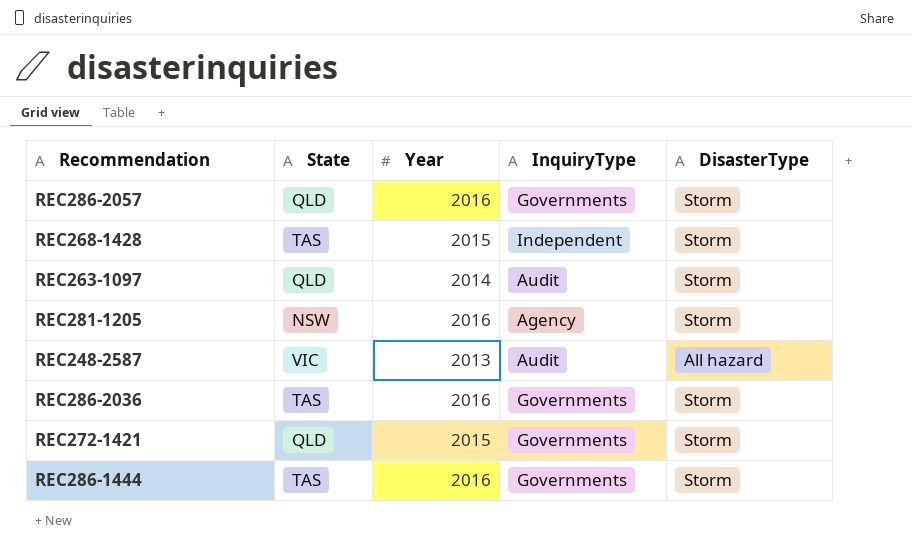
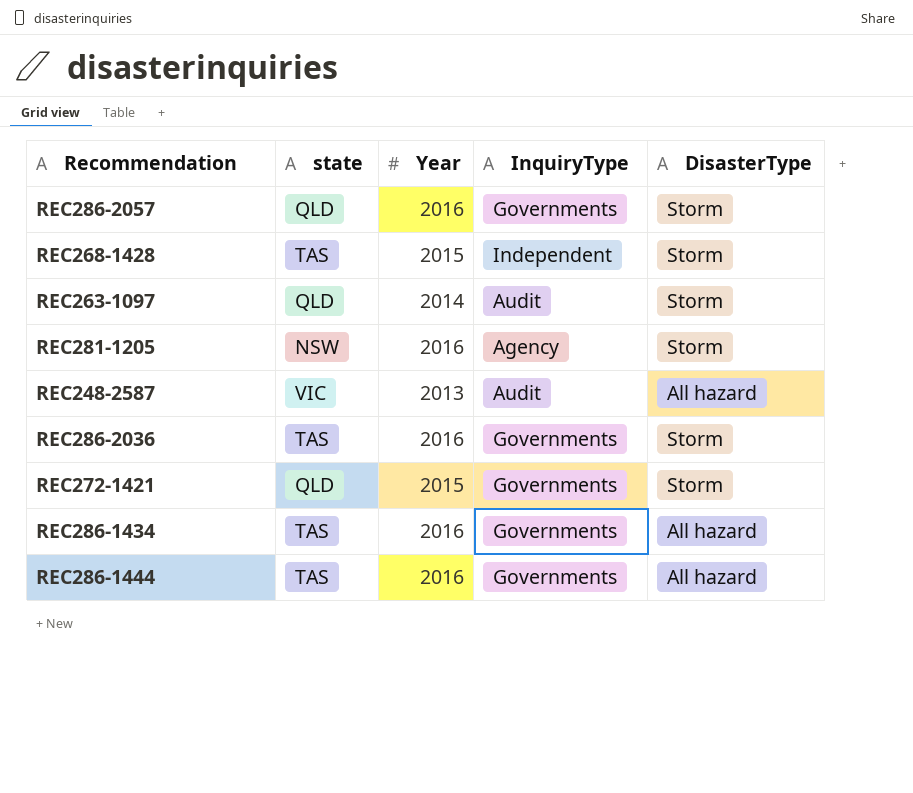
column name: State -> state
row REC286-1434: none -> TAS | 2016 | Governments | All hazard
REC286-1444 | DisasterType: Storm -> All hazard

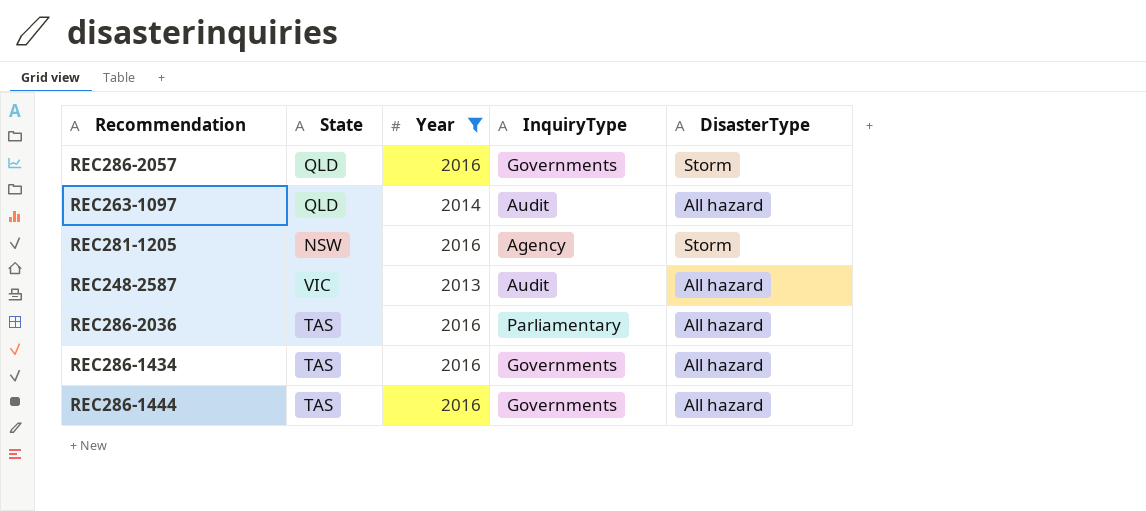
filter: none -> Year != 2015
column name: state -> State
REC263-1097 | DisasterType: Storm -> All hazard
REC286-2036 | InquiryType: Governments -> Parliamentary
REC286-2036 | DisasterType: Storm -> All hazard

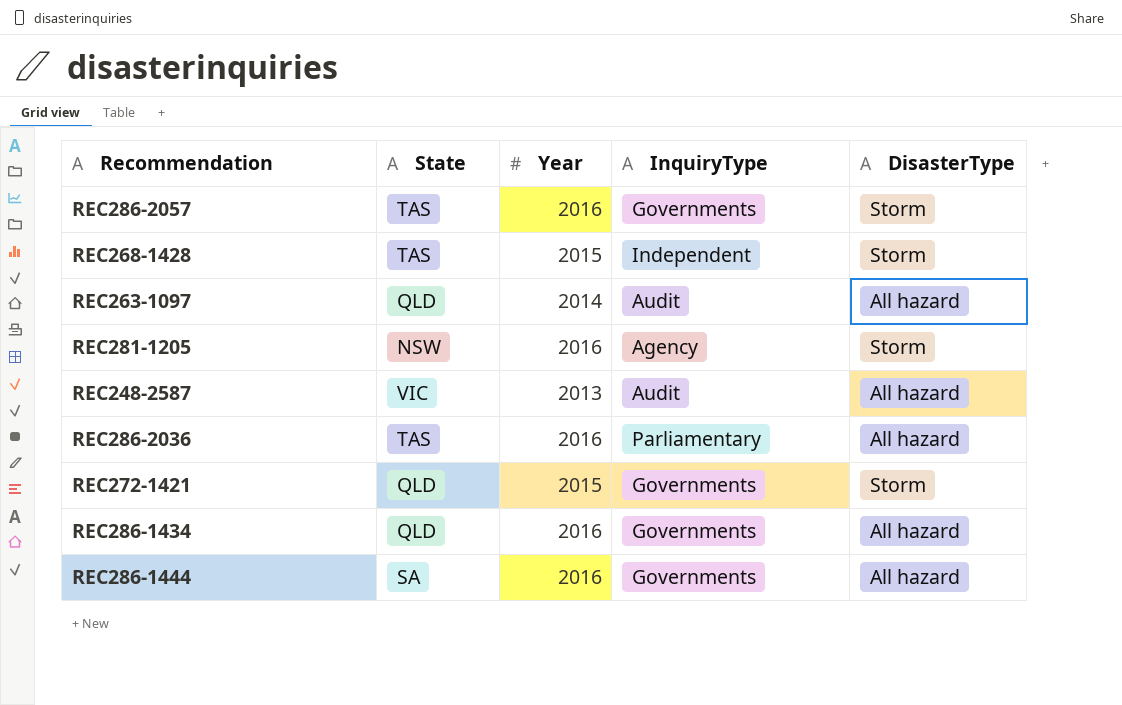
filter: Year != 2015 -> none
REC286-2057 | State: QLD -> TAS
REC286-1434 | State: TAS -> QLD
REC286-1444 | State: TAS -> SA

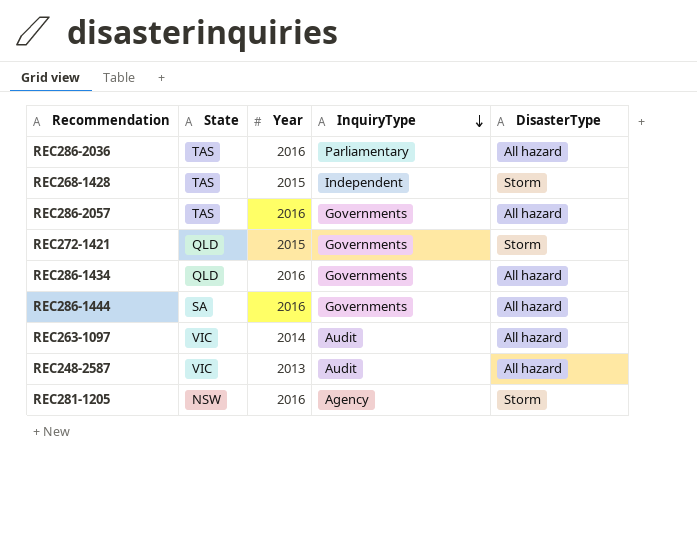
row order: none -> InquiryType descending
REC286-2057 | DisasterType: Storm -> All hazard
REC263-1097 | State: QLD -> VIC

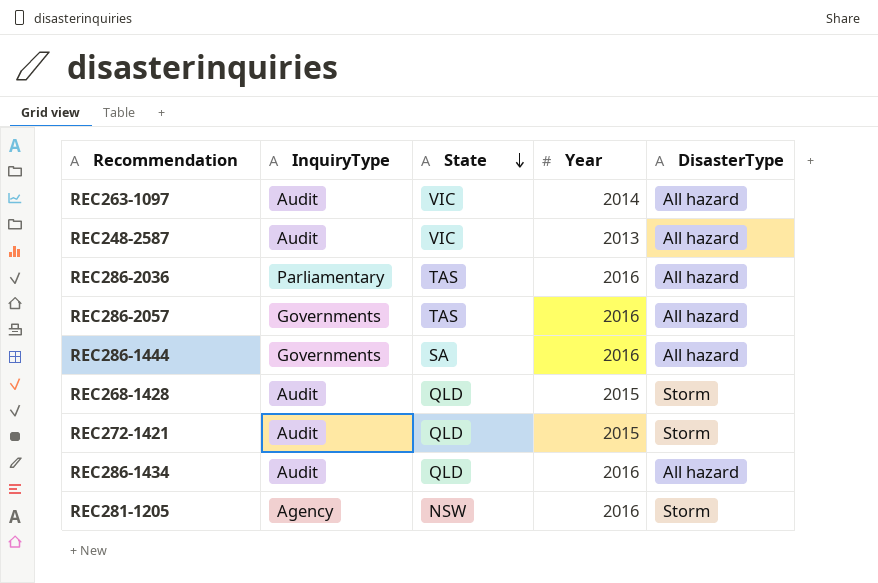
row order: InquiryType descending -> State descending
column InquiryType | position: 4 -> 2
REC268-1428 | InquiryType: Independent -> Audit
REC268-1428 | State: TAS -> QLD
REC272-1421 | InquiryType: Governments -> Audit
REC286-1434 | InquiryType: Governments -> Audit

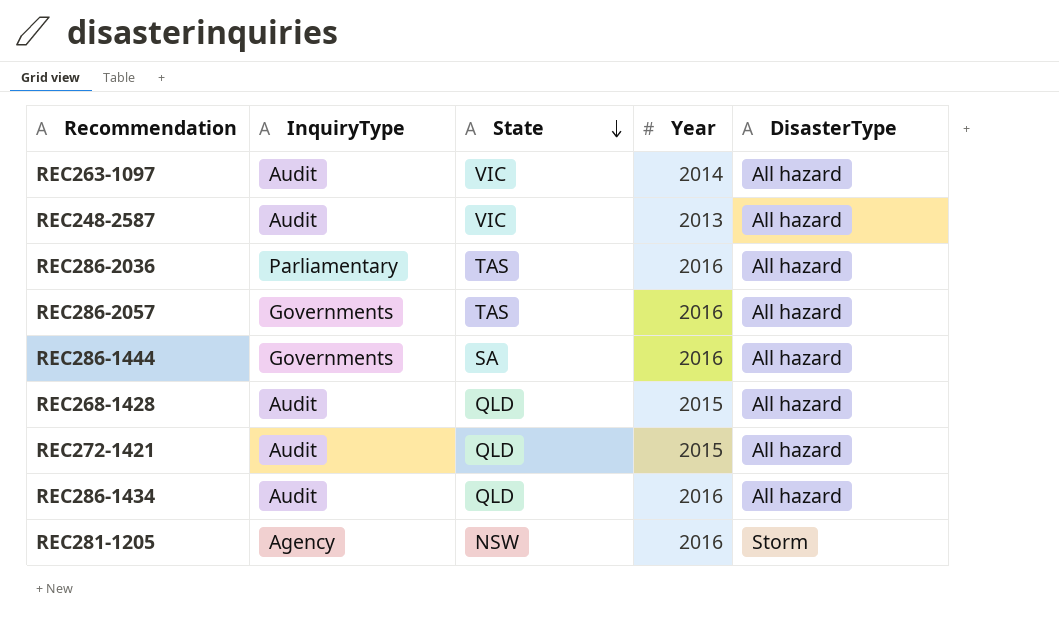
REC268-1428 | DisasterType: Storm -> All hazard
REC272-1421 | DisasterType: Storm -> All hazard

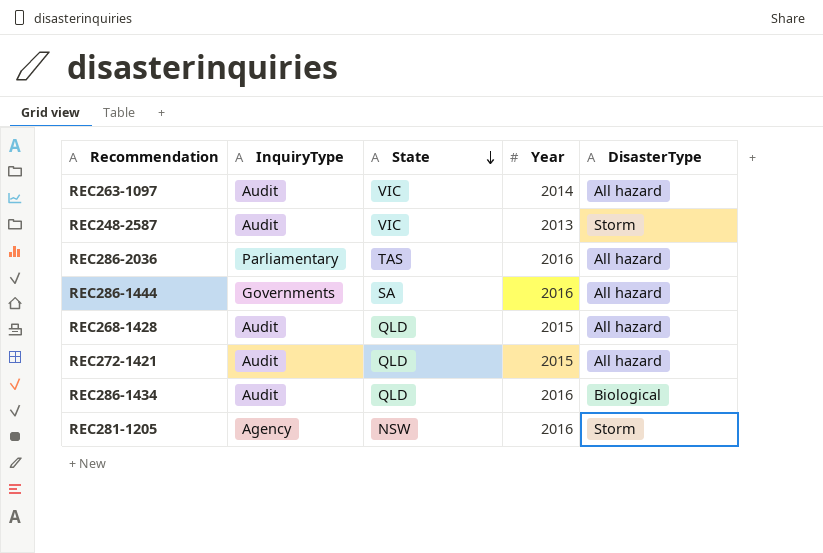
row REC286-2057: Governments | TAS | 2016 | All hazard -> none
REC248-2587 | DisasterType: All hazard -> Storm
REC286-1434 | DisasterType: All hazard -> Biological

